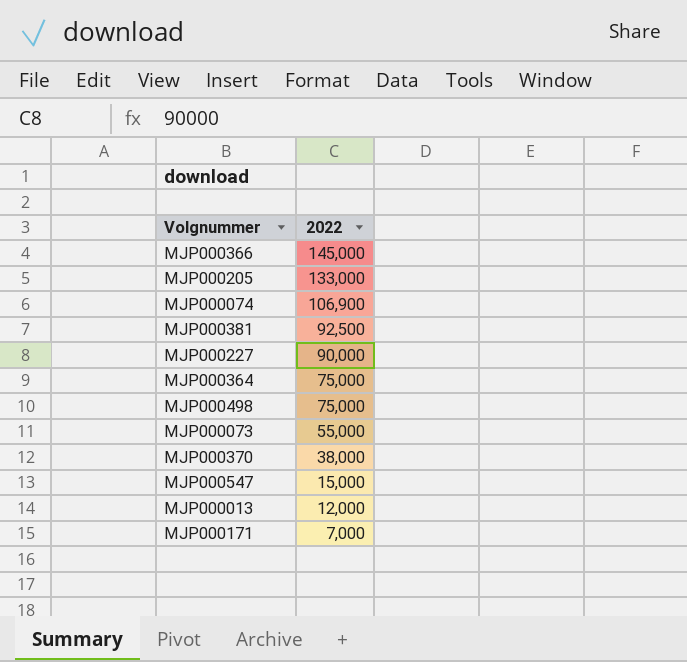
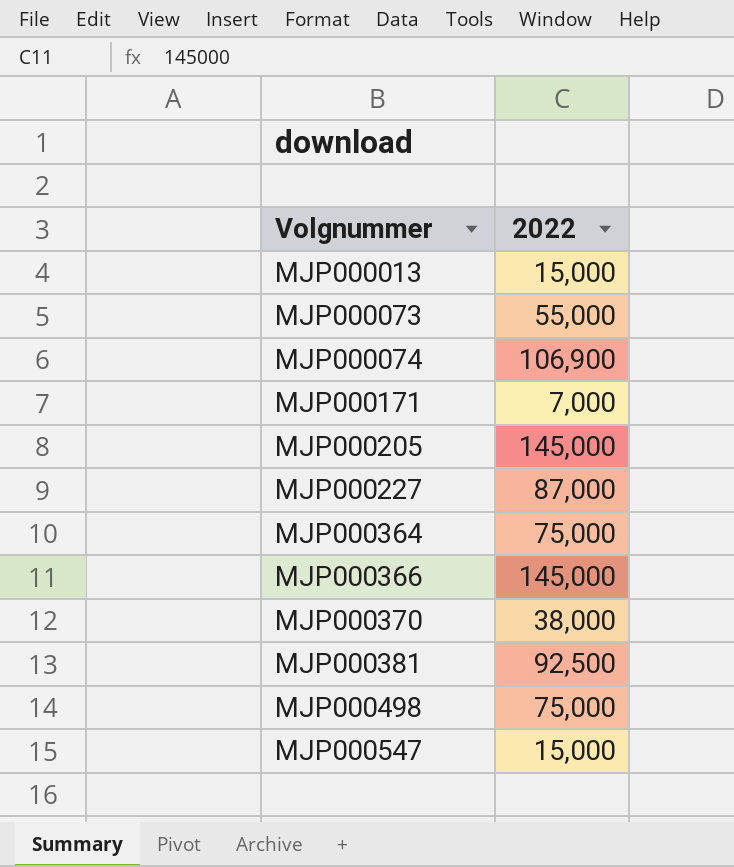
row order: 2022 descending -> Volgnummer ascending
MJP000013 | 2022: 12,000 -> 15,000
MJP000205 | 2022: 133,000 -> 145,000
MJP000227 | 2022: 90,000 -> 87,000

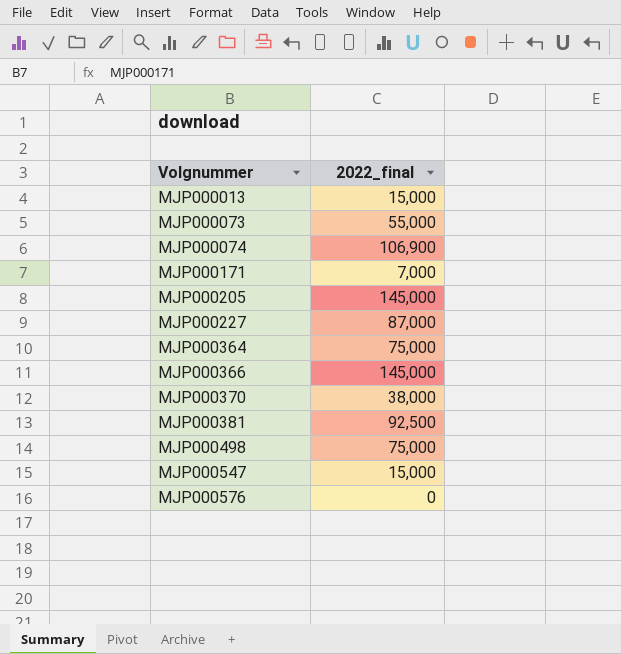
column name: 2022 -> 2022_final
row MJP000576: none -> 0

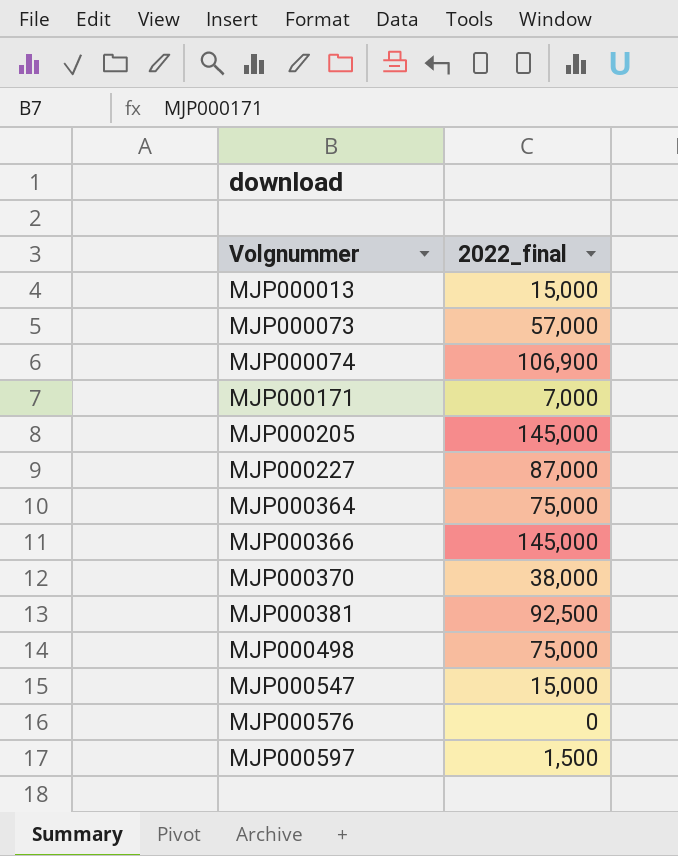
MJP000073 | 2022_final: 55,000 -> 57,000
row MJP000597: none -> 1,500

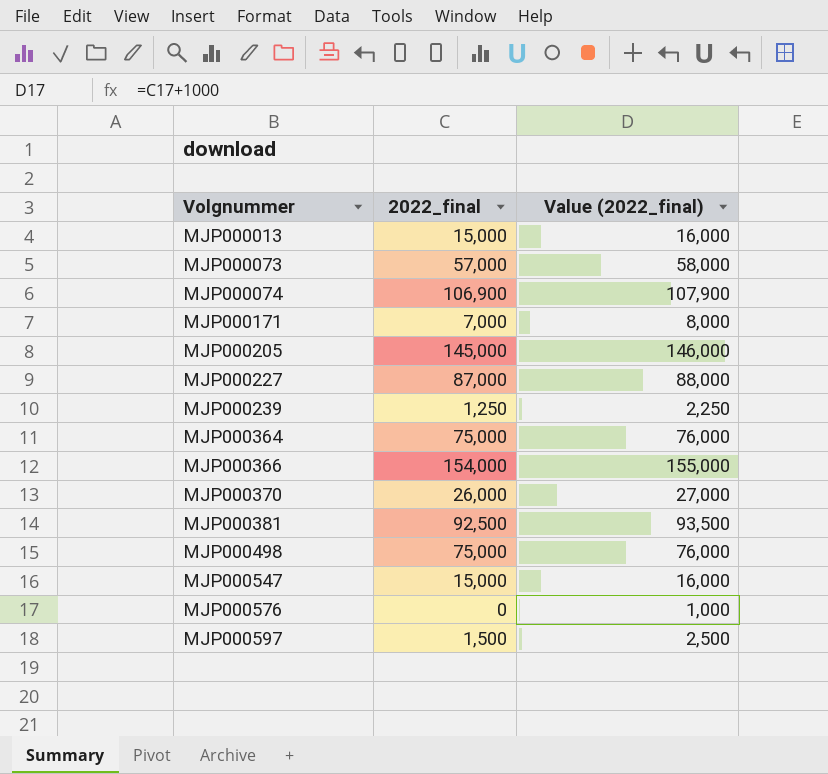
column Value (2022_final) | formula: none -> [2022_final] + 1000
row MJP000239: none -> 1,250 | 2,250
MJP000366 | 2022_final: 145,000 -> 154,000
MJP000370 | 2022_final: 38,000 -> 26,000

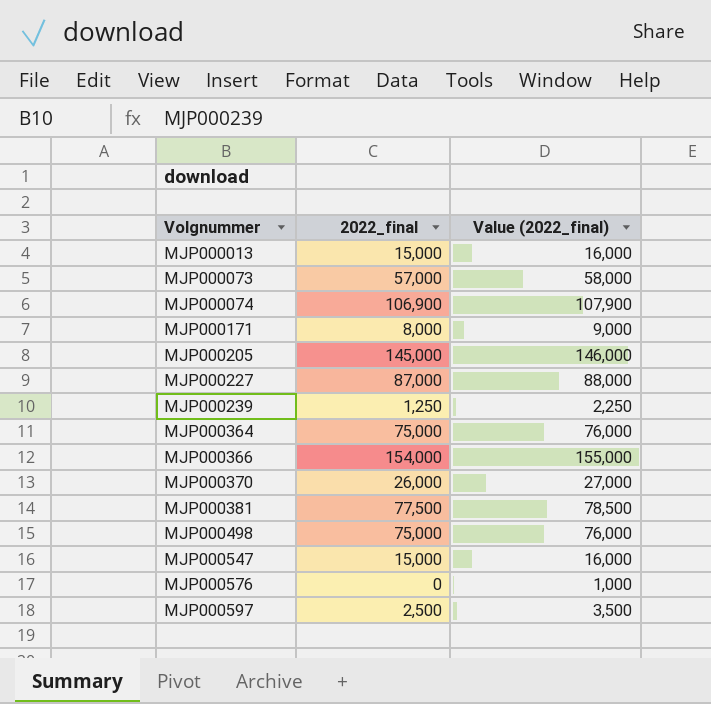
MJP000171 | 2022_final: 7,000 -> 8,000
MJP000171 | Value (2022_final): 8,000 -> 9,000
MJP000381 | 2022_final: 92,500 -> 77,500
MJP000381 | Value (2022_final): 93,500 -> 78,500
MJP000597 | 2022_final: 1,500 -> 2,500
MJP000597 | Value (2022_final): 2,500 -> 3,500

